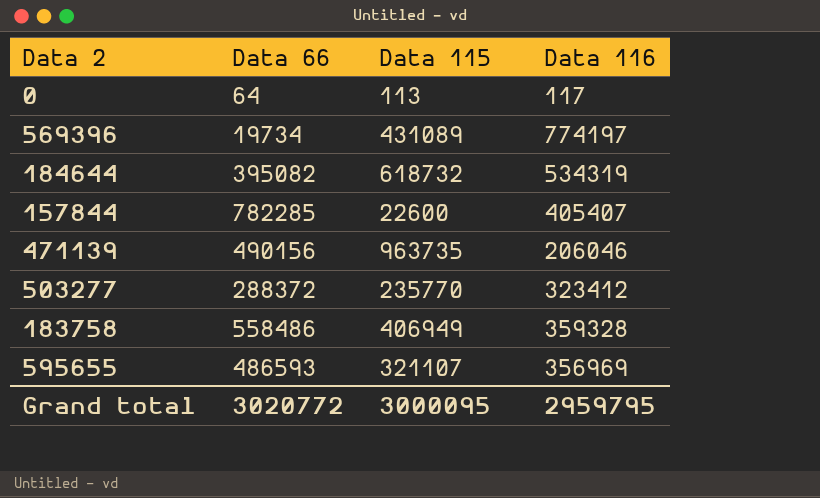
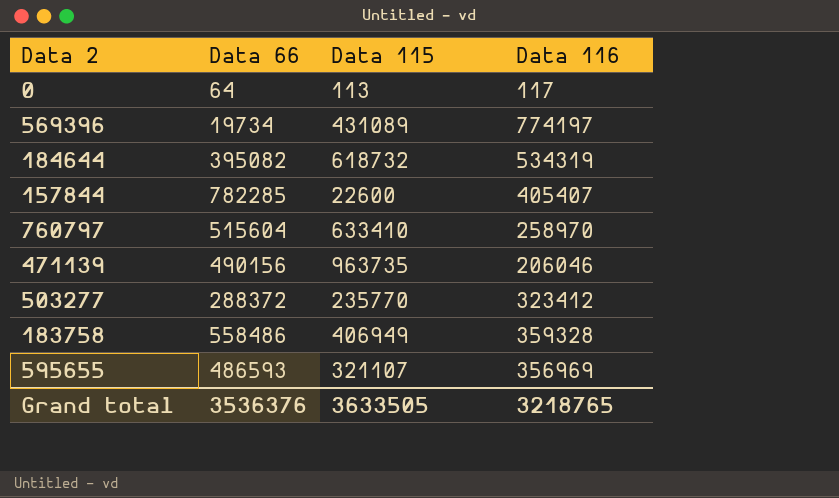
row 760797: none -> 515604 | 633410 | 258970
Grand total | Data 66: 3020772 -> 3536376
Grand total | Data 115: 3000095 -> 3633505
Grand total | Data 116: 2959795 -> 3218765

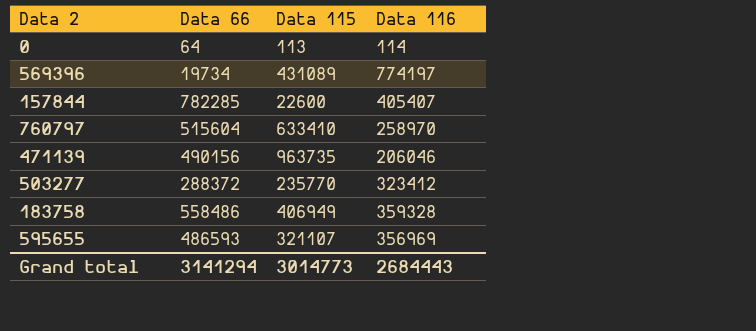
row 184644: 395082 | 618732 | 534319 -> none
0 | Data 116: 117 -> 114
Grand total | Data 66: 3536376 -> 3141294
Grand total | Data 115: 3633505 -> 3014773
Grand total | Data 116: 3218765 -> 2684443

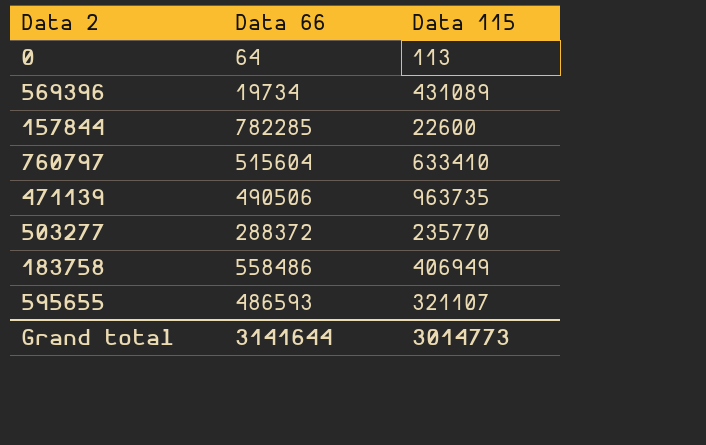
column Data 116 | position: 4 -> none
471139 | Data 66: 490156 -> 490506
Grand total | Data 66: 3141294 -> 3141644

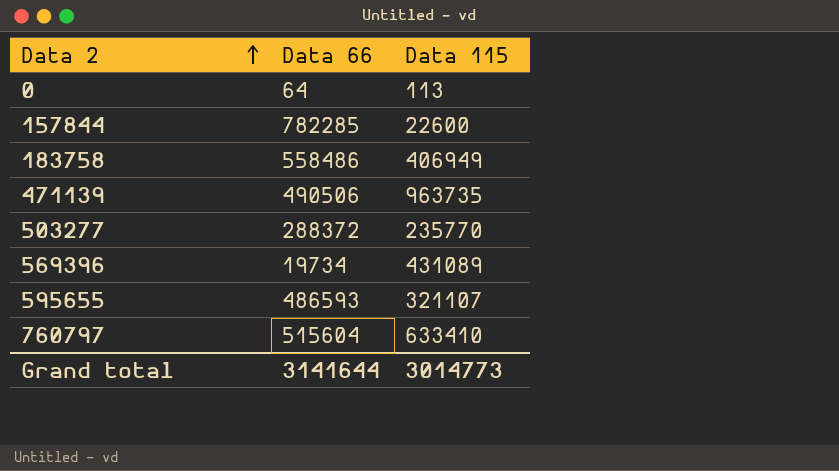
row order: none -> Data 2 ascending

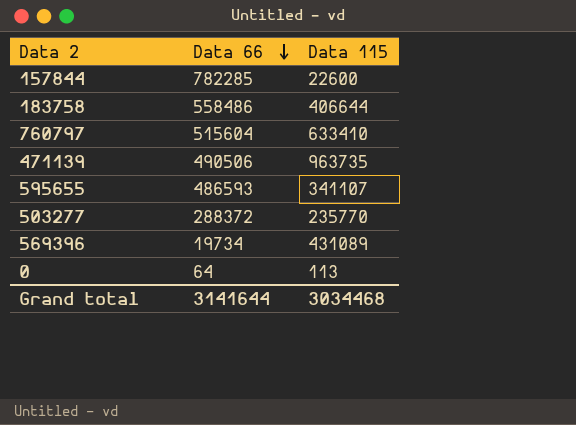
row order: Data 2 ascending -> Data 66 descending
183758 | Data 115: 406949 -> 406644
595655 | Data 115: 321107 -> 341107
Grand total | Data 115: 3014773 -> 3034468

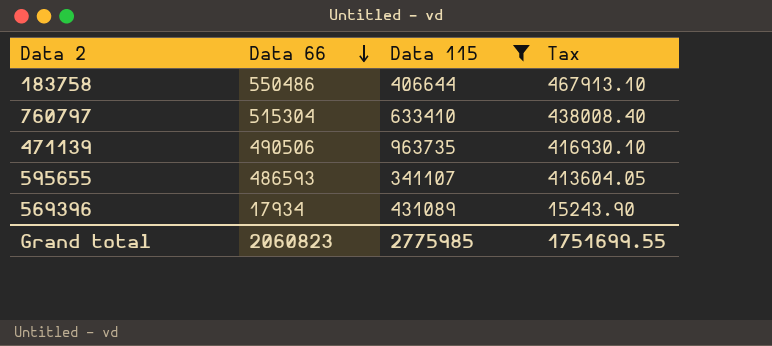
filter: none -> Data 115 >= 341107
column Tax | formula: none -> [Data 66] * 0.85
183758 | Data 66: 558486 -> 550486
760797 | Data 66: 515604 -> 515304
569396 | Data 66: 19734 -> 17934
Grand total | Data 66: 3141644 -> 2060823
Grand total | Data 115: 3034468 -> 2775985

